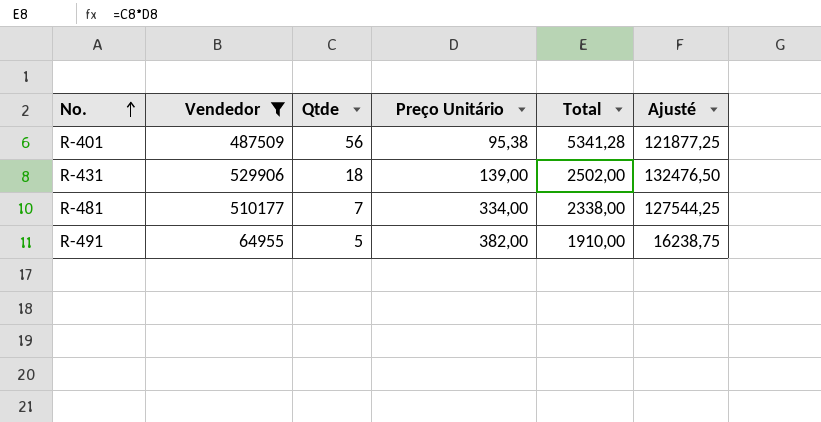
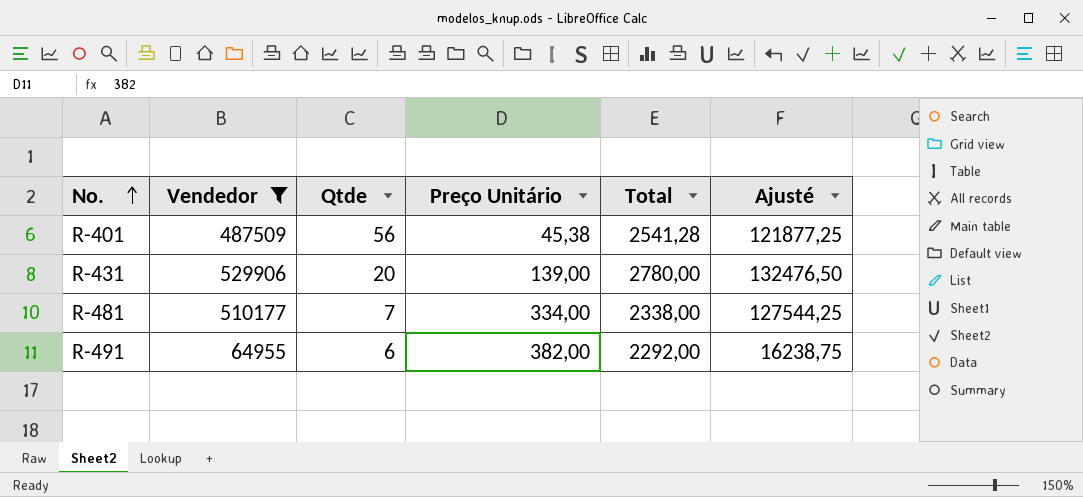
R-401 | Preço Unitário: 95,38 -> 45,38
R-401 | Total: 5341,28 -> 2541,28
R-431 | Qtde: 18 -> 20
R-431 | Total: 2502,00 -> 2780,00
R-491 | Qtde: 5 -> 6
R-491 | Total: 1910,00 -> 2292,00

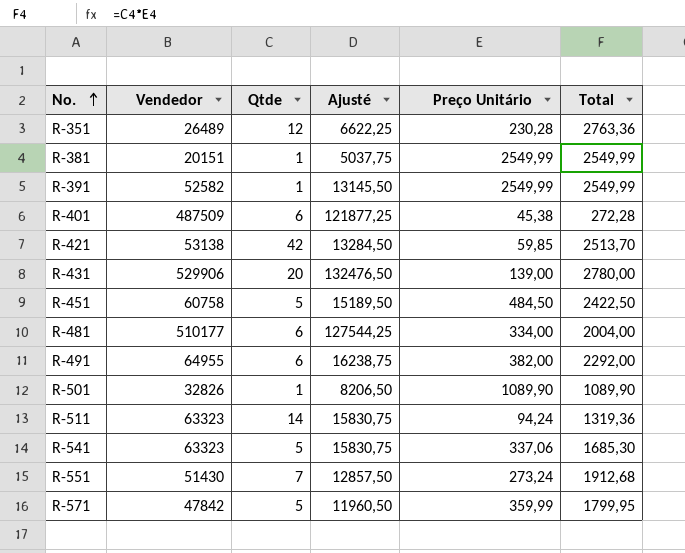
filter: Vendedor >= 64955 -> none
column Ajusté | position: 6 -> 4
R-401 | Qtde: 56 -> 6
R-401 | Total: 2541,28 -> 272,28
R-481 | Qtde: 7 -> 6
R-481 | Total: 2338,00 -> 2004,00

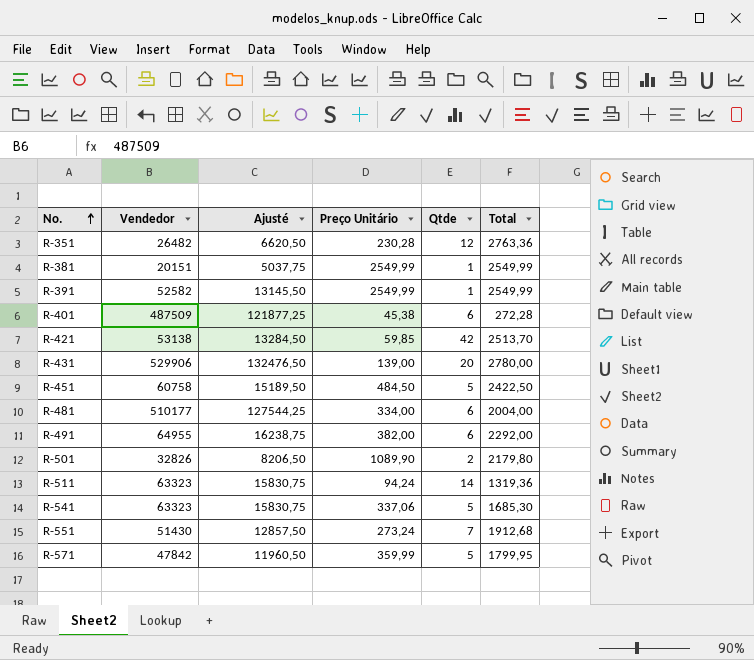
column Qtde | position: 3 -> 5
R-351 | Vendedor: 26489 -> 26482
R-351 | Ajusté: 6622,25 -> 6620,50
R-501 | Qtde: 1 -> 2
R-501 | Total: 1089,90 -> 2179,80

